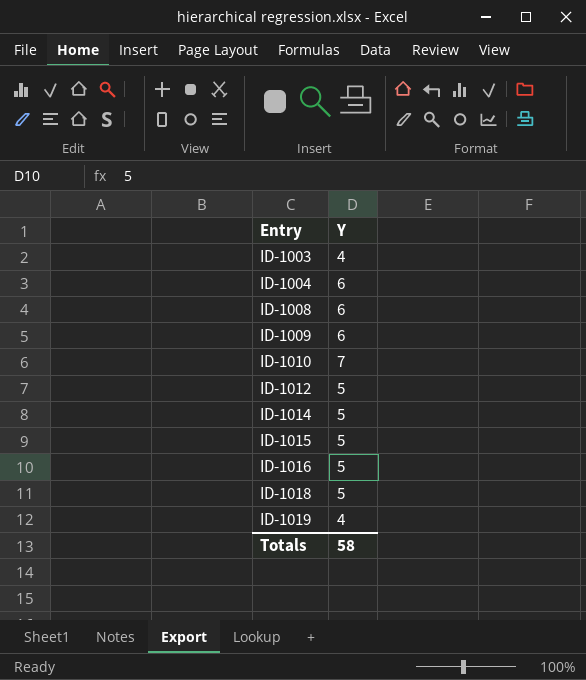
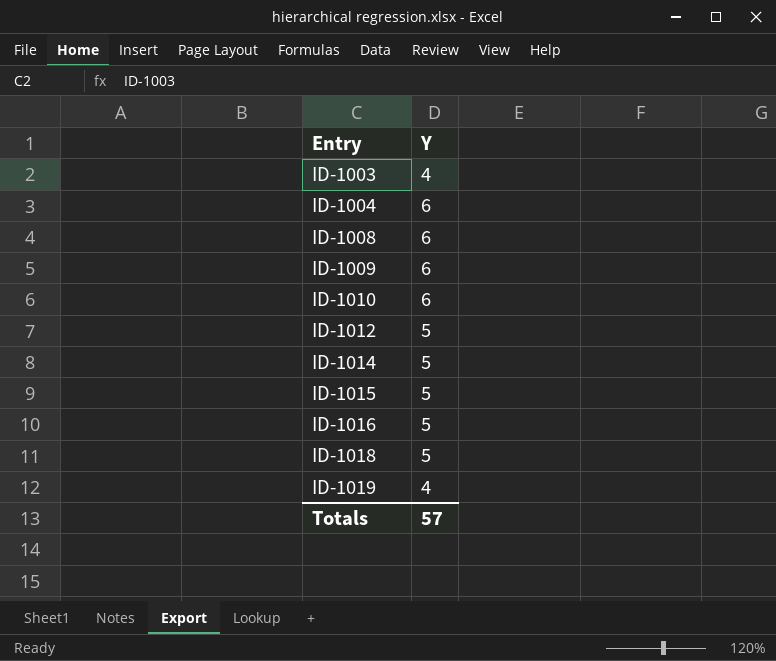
ID-1010 | Y: 7 -> 6
Totals | Y: 58 -> 57

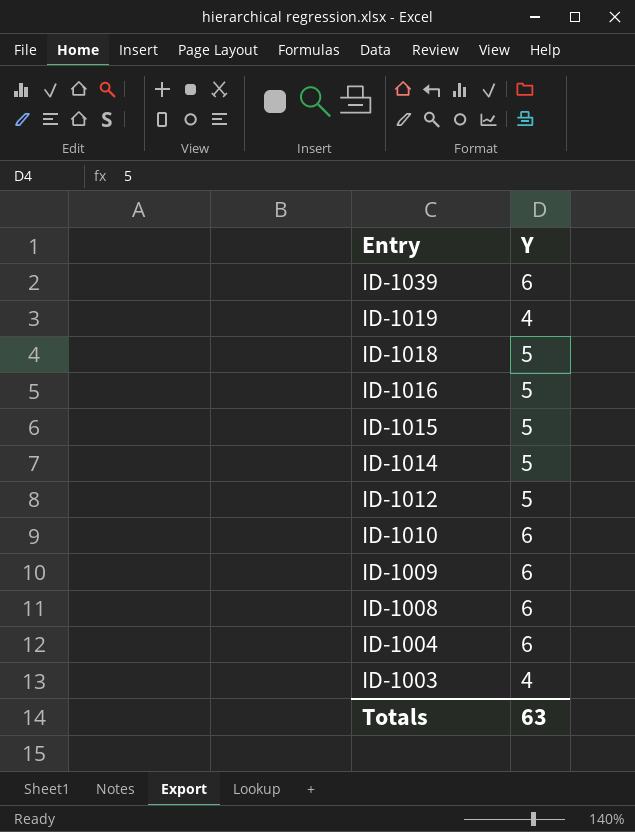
row order: Entry ascending -> Entry descending
row ID-1039: none -> 6
Totals | Y: 57 -> 63

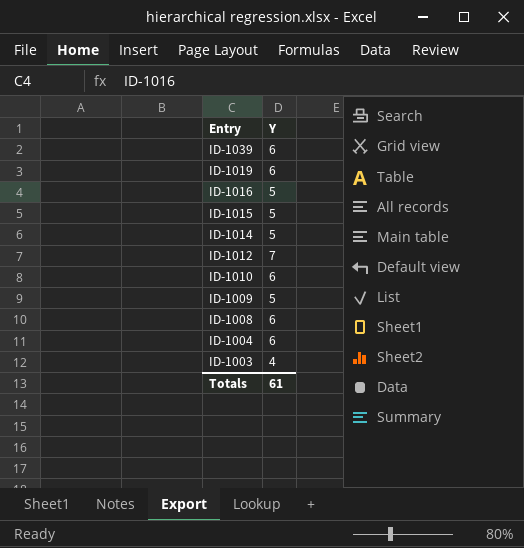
row ID-1018: 5 -> none
ID-1019 | Y: 4 -> 6
ID-1012 | Y: 5 -> 7
ID-1009 | Y: 6 -> 5
Totals | Y: 63 -> 61

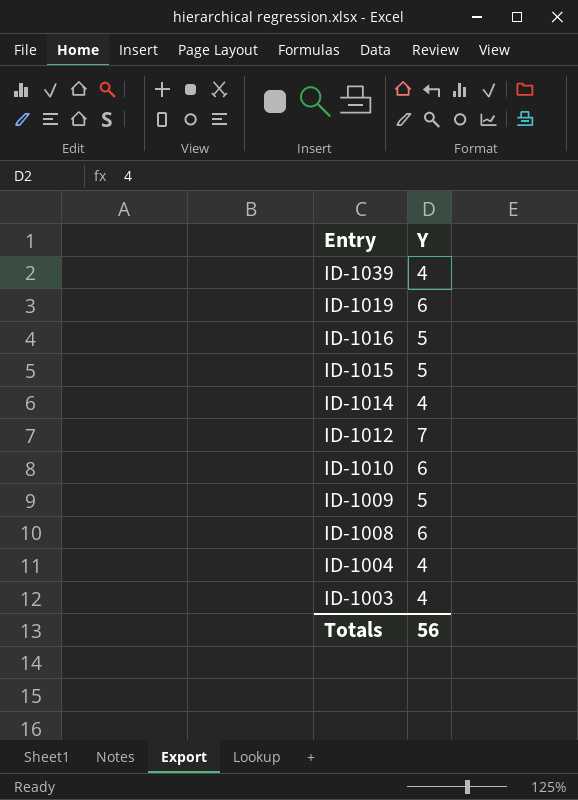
ID-1039 | Y: 6 -> 4
ID-1014 | Y: 5 -> 4
ID-1004 | Y: 6 -> 4
Totals | Y: 61 -> 56

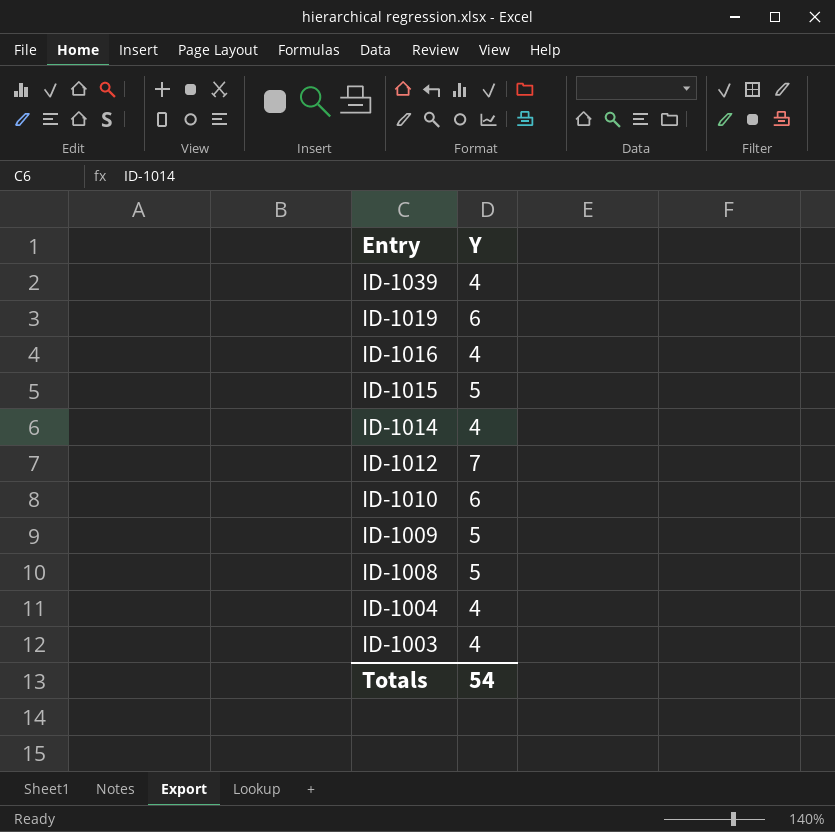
ID-1016 | Y: 5 -> 4
ID-1008 | Y: 6 -> 5
Totals | Y: 56 -> 54

